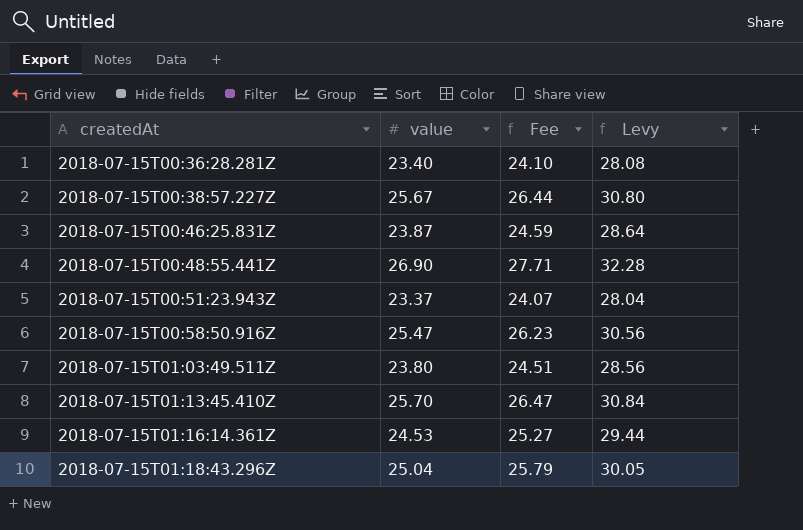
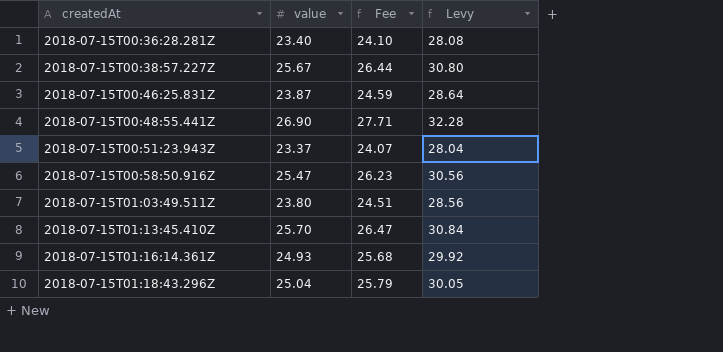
2018-07-15T01:16:14.361Z | value: 24.53 -> 24.93
2018-07-15T01:16:14.361Z | Fee: 25.27 -> 25.68
2018-07-15T01:16:14.361Z | Levy: 29.44 -> 29.92

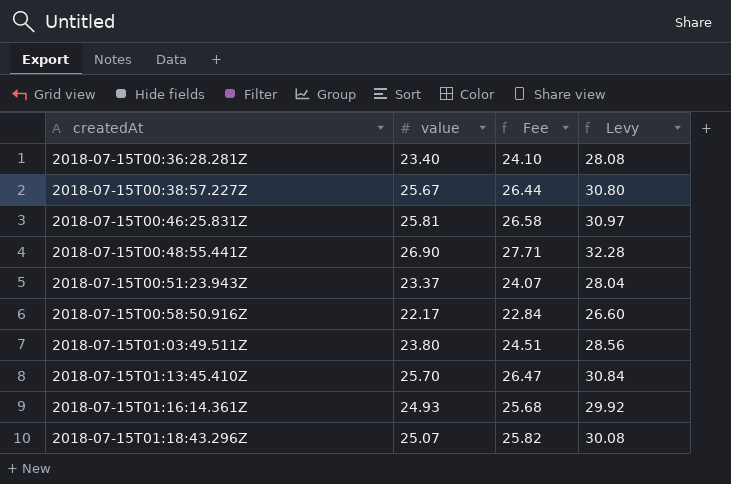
2018-07-15T00:46:25.831Z | value: 23.87 -> 25.81
2018-07-15T00:46:25.831Z | Fee: 24.59 -> 26.58
2018-07-15T00:46:25.831Z | Levy: 28.64 -> 30.97
2018-07-15T00:58:50.916Z | value: 25.47 -> 22.17
2018-07-15T00:58:50.916Z | Fee: 26.23 -> 22.84
2018-07-15T00:58:50.916Z | Levy: 30.56 -> 26.60
2018-07-15T01:18:43.296Z | value: 25.04 -> 25.07
2018-07-15T01:18:43.296Z | Fee: 25.79 -> 25.82
2018-07-15T01:18:43.296Z | Levy: 30.05 -> 30.08

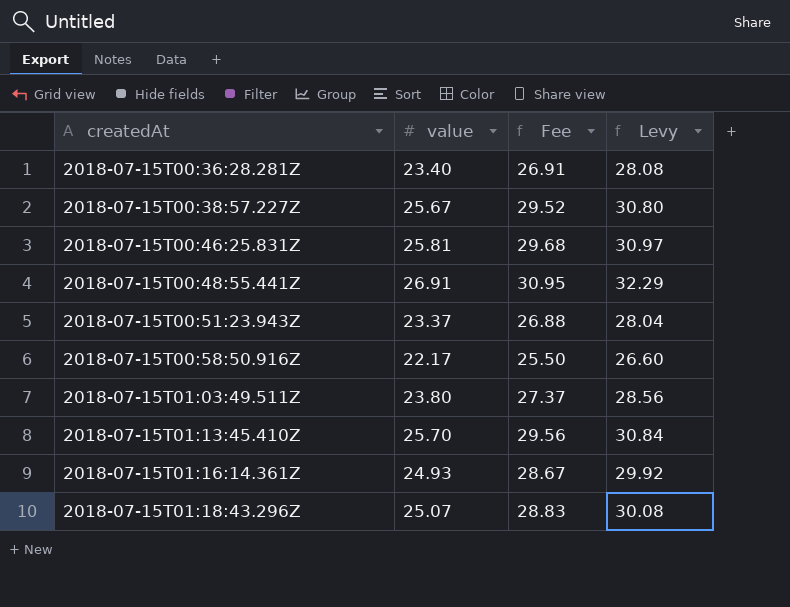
column Fee | formula: [value] * 1.03 -> [value] * 1.15
2018-07-15T00:48:55.441Z | value: 26.90 -> 26.91
2018-07-15T00:48:55.441Z | Levy: 32.28 -> 32.29

